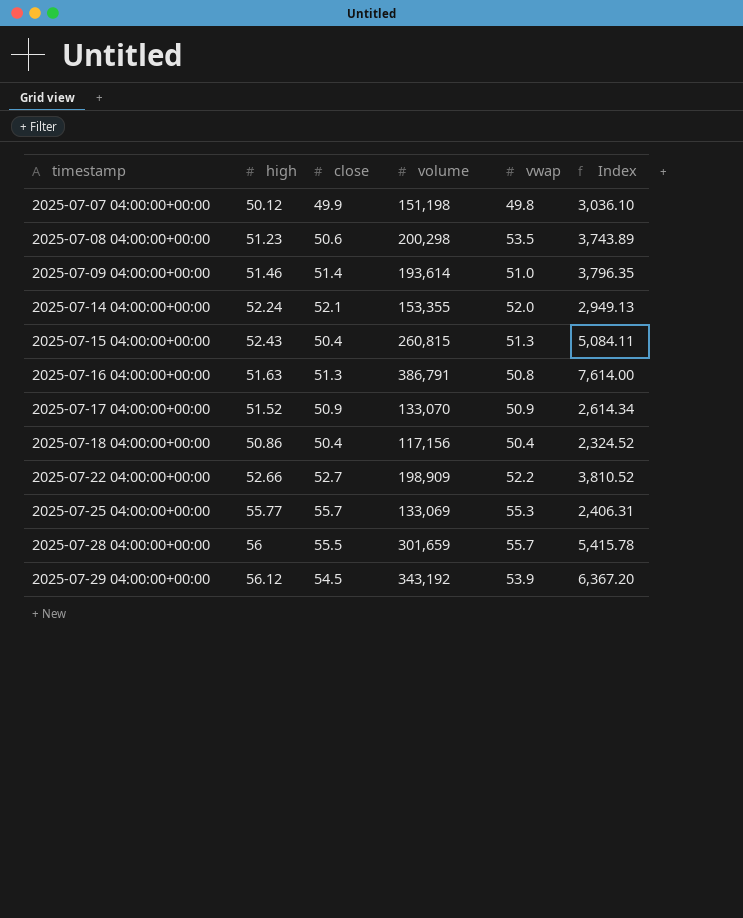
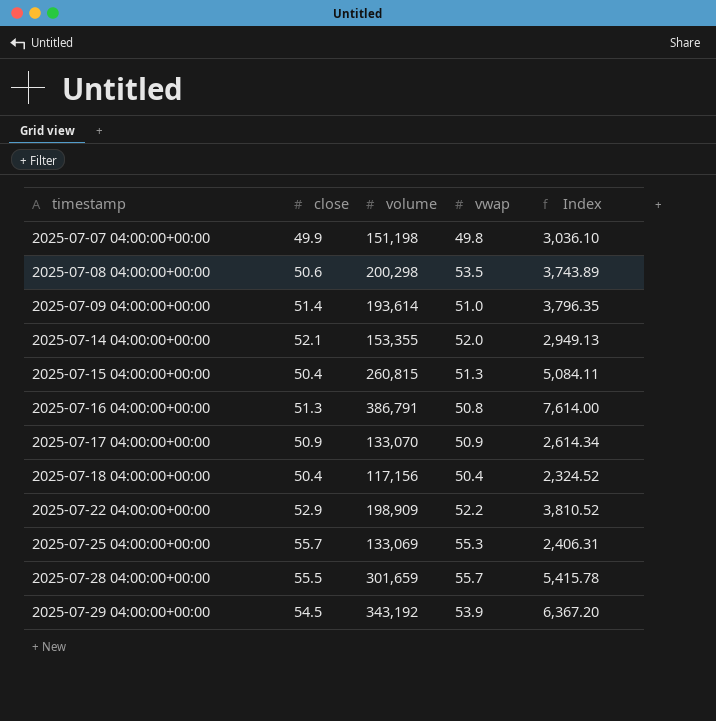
column high | position: 2 -> none
2025-07-22 04:00:00+00:00 | close: 52.7 -> 52.9

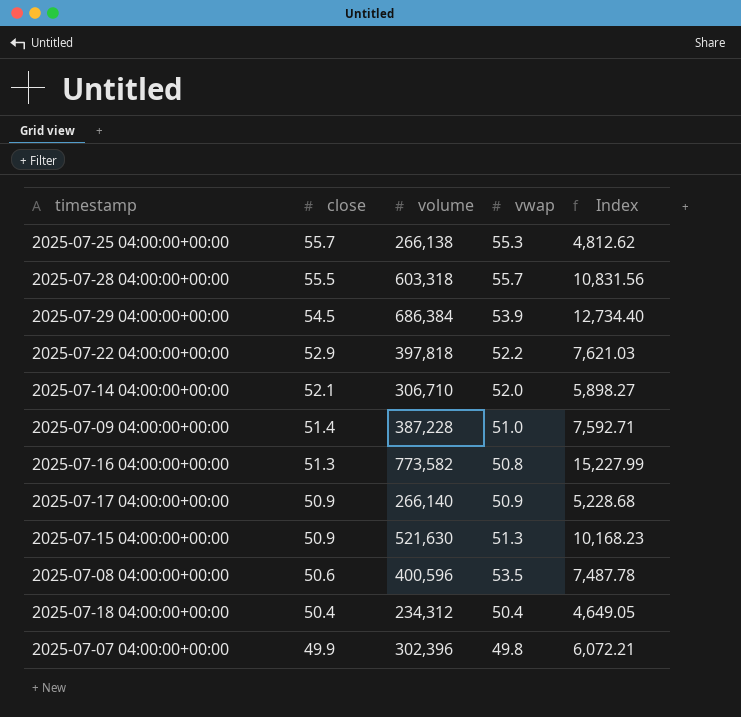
row order: timestamp ascending -> close descending
2025-07-25 04:00:00+00:00 | volume: 133,069 -> 266,138
2025-07-25 04:00:00+00:00 | Index: 2,406.31 -> 4,812.62
2025-07-28 04:00:00+00:00 | volume: 301,659 -> 603,318
2025-07-28 04:00:00+00:00 | Index: 5,415.78 -> 10,831.56
2025-07-29 04:00:00+00:00 | volume: 343,192 -> 686,384
2025-07-29 04:00:00+00:00 | Index: 6,367.20 -> 12,734.40
2025-07-22 04:00:00+00:00 | volume: 198,909 -> 397,818
2025-07-22 04:00:00+00:00 | Index: 3,810.52 -> 7,621.03
2025-07-14 04:00:00+00:00 | volume: 153,355 -> 306,710
2025-07-14 04:00:00+00:00 | Index: 2,949.13 -> 5,898.27
2025-07-09 04:00:00+00:00 | volume: 193,614 -> 387,228
2025-07-09 04:00:00+00:00 | Index: 3,796.35 -> 7,592.71
2025-07-16 04:00:00+00:00 | volume: 386,791 -> 773,582
2025-07-16 04:00:00+00:00 | Index: 7,614.00 -> 15,227.99
2025-07-17 04:00:00+00:00 | volume: 133,070 -> 266,140
2025-07-17 04:00:00+00:00 | Index: 2,614.34 -> 5,228.68
2025-07-15 04:00:00+00:00 | close: 50.4 -> 50.9
2025-07-15 04:00:00+00:00 | volume: 260,815 -> 521,630
2025-07-15 04:00:00+00:00 | Index: 5,084.11 -> 10,168.23
2025-07-08 04:00:00+00:00 | volume: 200,298 -> 400,596
2025-07-08 04:00:00+00:00 | Index: 3,743.89 -> 7,487.78
2025-07-18 04:00:00+00:00 | volume: 117,156 -> 234,312
2025-07-18 04:00:00+00:00 | Index: 2,324.52 -> 4,649.05
2025-07-07 04:00:00+00:00 | volume: 151,198 -> 302,396
2025-07-07 04:00:00+00:00 | Index: 3,036.10 -> 6,072.21

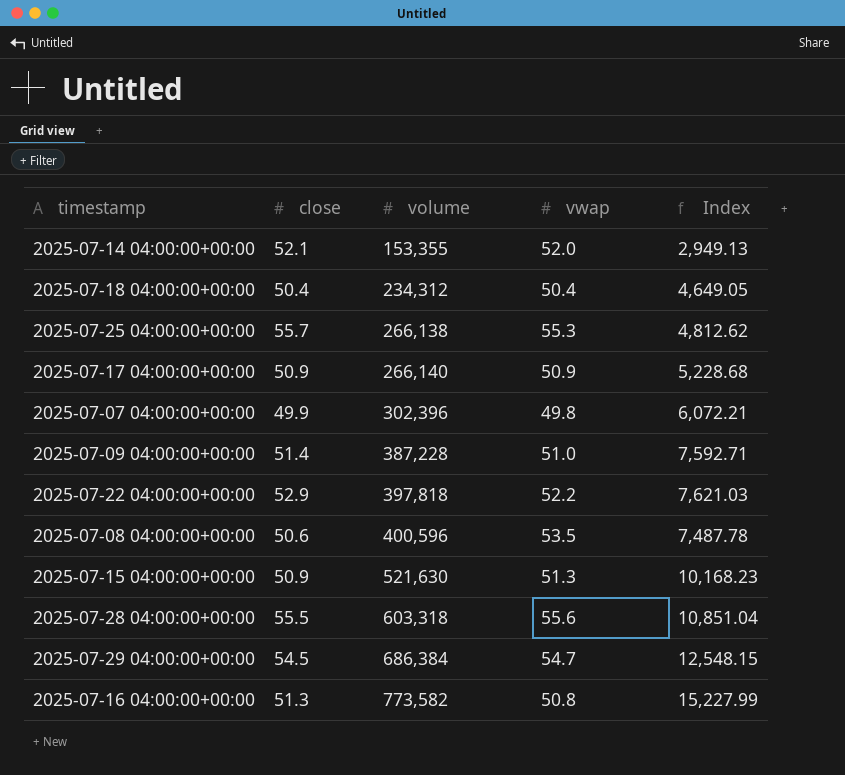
row order: close descending -> volume ascending
2025-07-14 04:00:00+00:00 | volume: 306,710 -> 153,355
2025-07-14 04:00:00+00:00 | Index: 5,898.27 -> 2,949.13
2025-07-28 04:00:00+00:00 | vwap: 55.7 -> 55.6
2025-07-28 04:00:00+00:00 | Index: 10,831.56 -> 10,851.04
2025-07-29 04:00:00+00:00 | vwap: 53.9 -> 54.7
2025-07-29 04:00:00+00:00 | Index: 12,734.40 -> 12,548.15

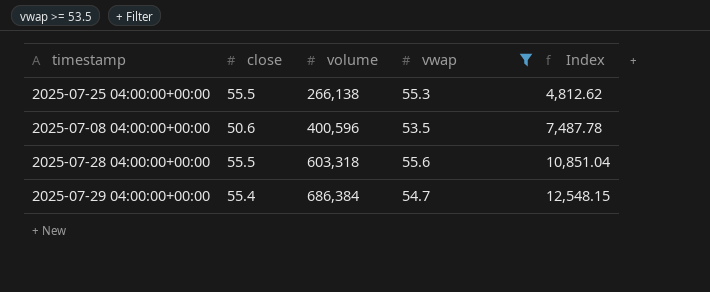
filter: none -> vwap >= 53.5
2025-07-25 04:00:00+00:00 | close: 55.7 -> 55.5
2025-07-29 04:00:00+00:00 | close: 54.5 -> 55.4

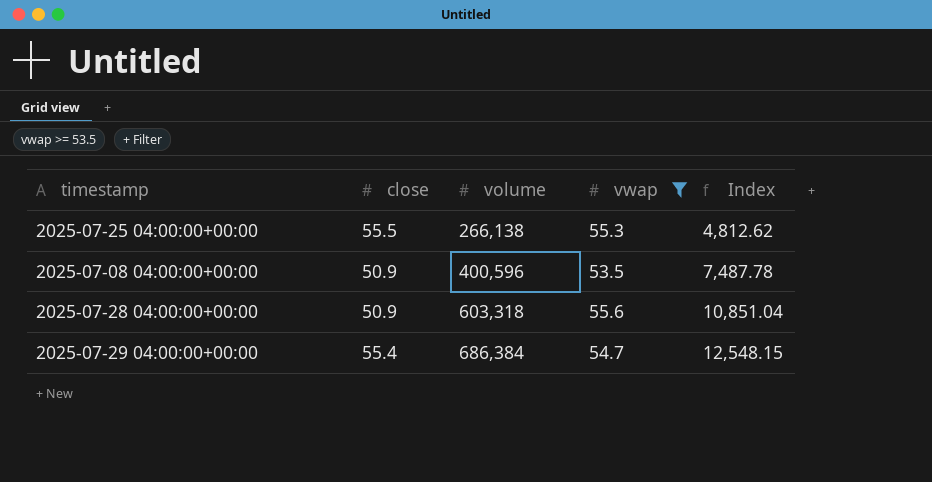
2025-07-08 04:00:00+00:00 | close: 50.6 -> 50.9
2025-07-28 04:00:00+00:00 | close: 55.5 -> 50.9

